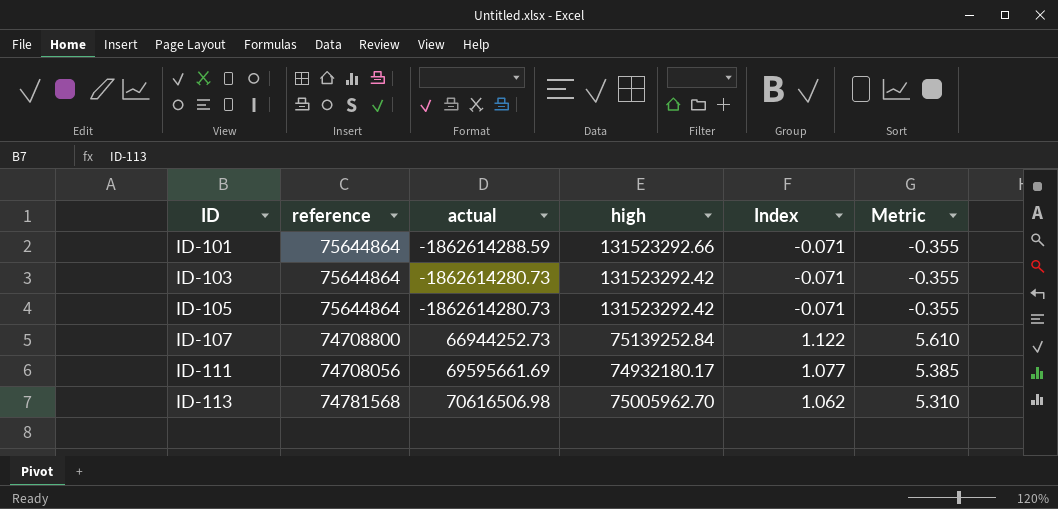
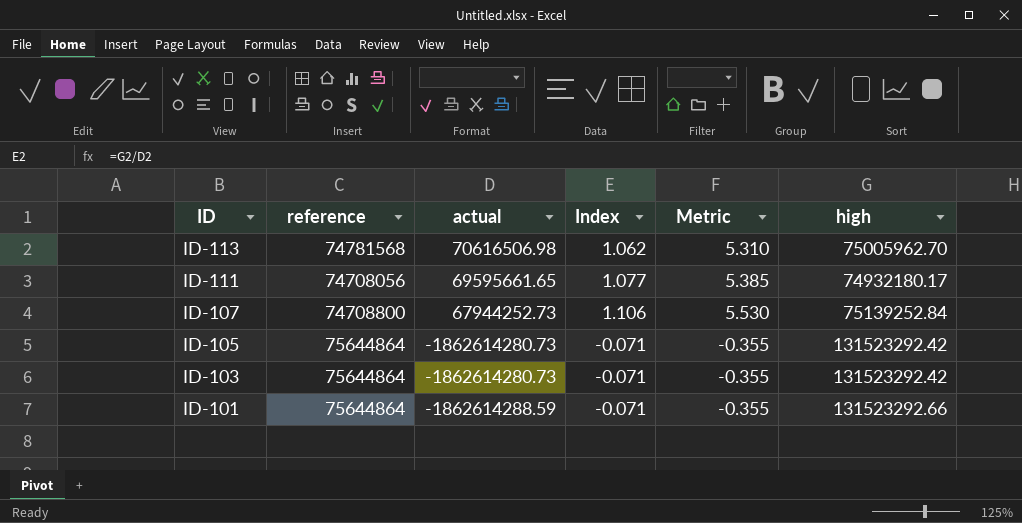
row order: ID ascending -> ID descending
column high | position: 4 -> 6
ID-111 | actual: 69595661.69 -> 69595661.65
ID-107 | actual: 66944252.73 -> 67944252.73
ID-107 | Index: 1.122 -> 1.106
ID-107 | Metric: 5.610 -> 5.530

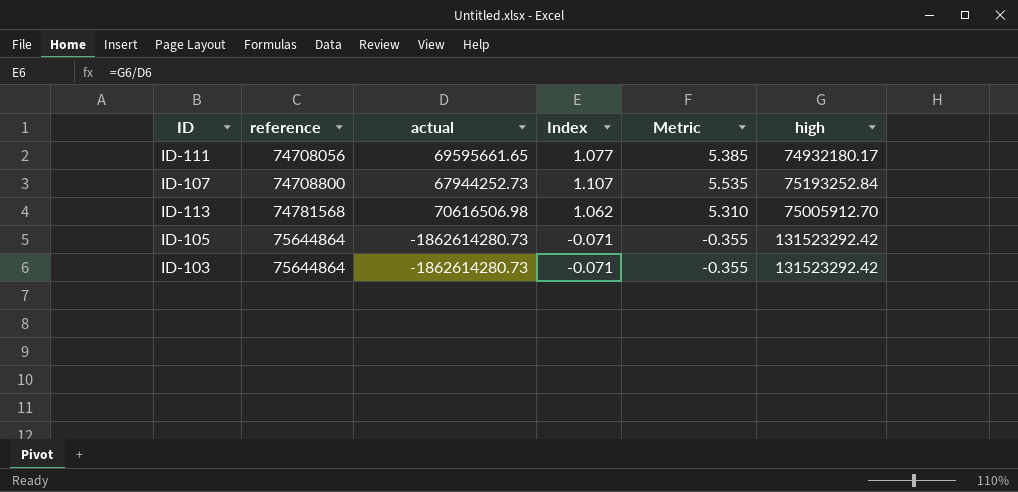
row order: ID descending -> reference ascending
row ID-101: 75644864 | -1862614288.59 | -0.071 | -0.355 | 131523292.66 -> none
ID-107 | Index: 1.106 -> 1.107
ID-107 | Metric: 5.530 -> 5.535
ID-107 | high: 75139252.84 -> 75193252.84
ID-113 | high: 75005962.70 -> 75005912.70

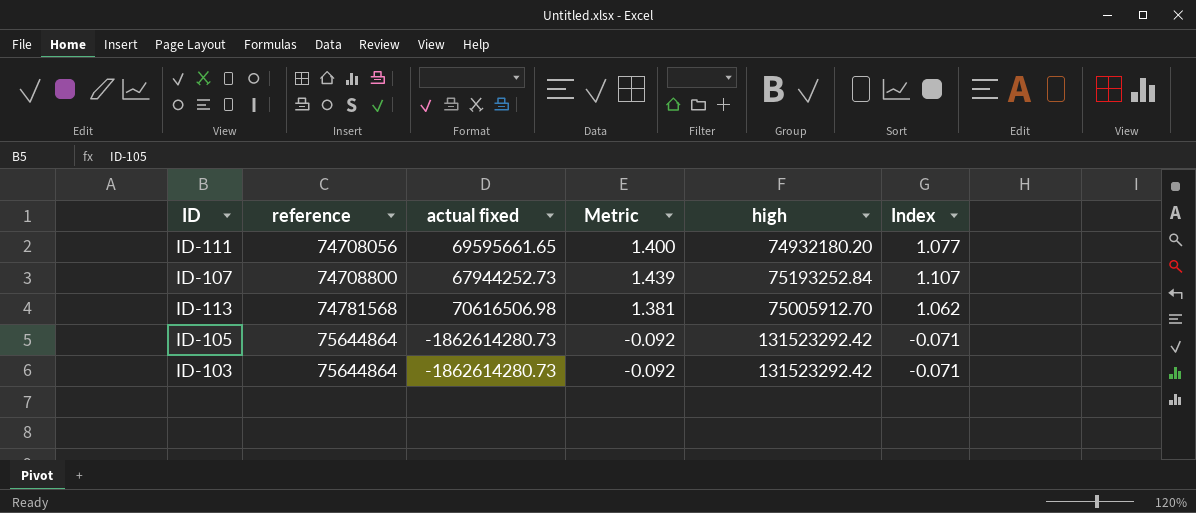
column name: actual -> actual fixed
column Metric | formula: [Index] * 5 -> [Index] * 1.3
column Index | position: 4 -> 6
ID-111 | high: 74932180.17 -> 74932180.20

